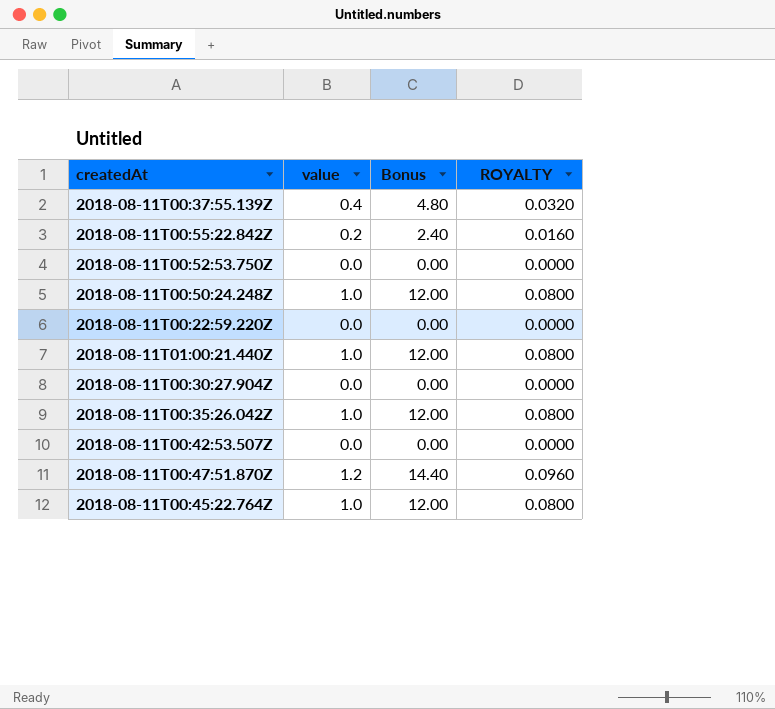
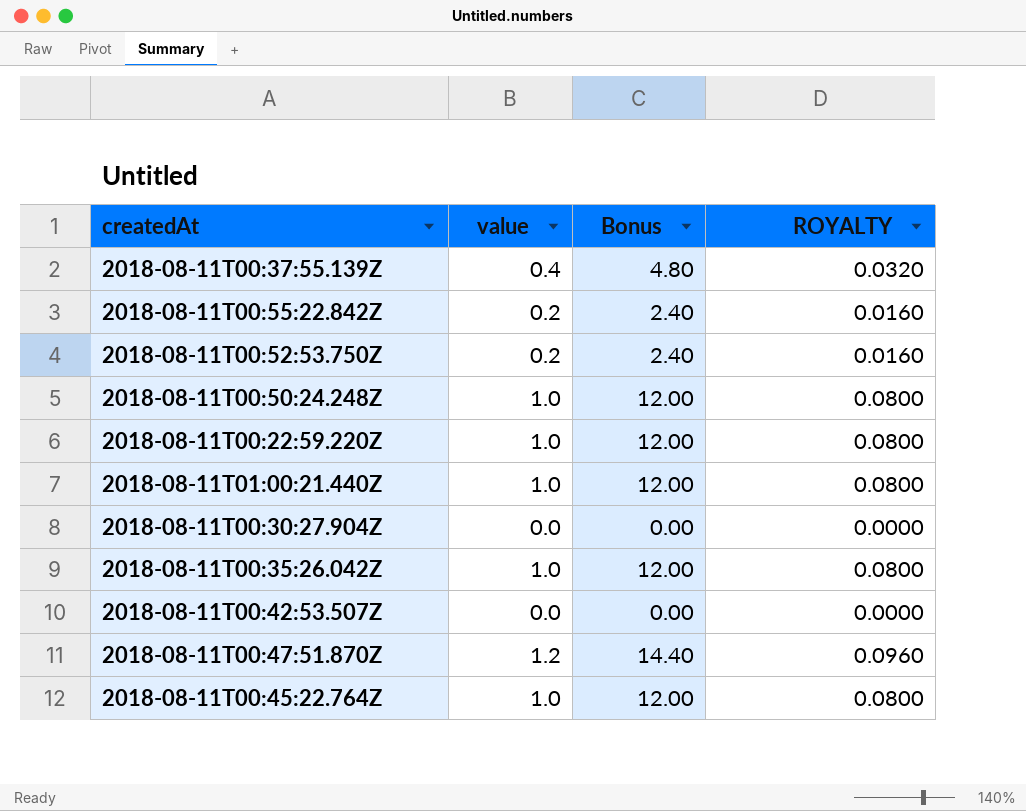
2018-08-11T00:52:53.750Z | value: 0.0 -> 0.2
2018-08-11T00:52:53.750Z | Bonus: 0.00 -> 2.40
2018-08-11T00:52:53.750Z | ROYALTY: 0.0000 -> 0.0160
2018-08-11T00:22:59.220Z | value: 0.0 -> 1.0
2018-08-11T00:22:59.220Z | Bonus: 0.00 -> 12.00
2018-08-11T00:22:59.220Z | ROYALTY: 0.0000 -> 0.0800

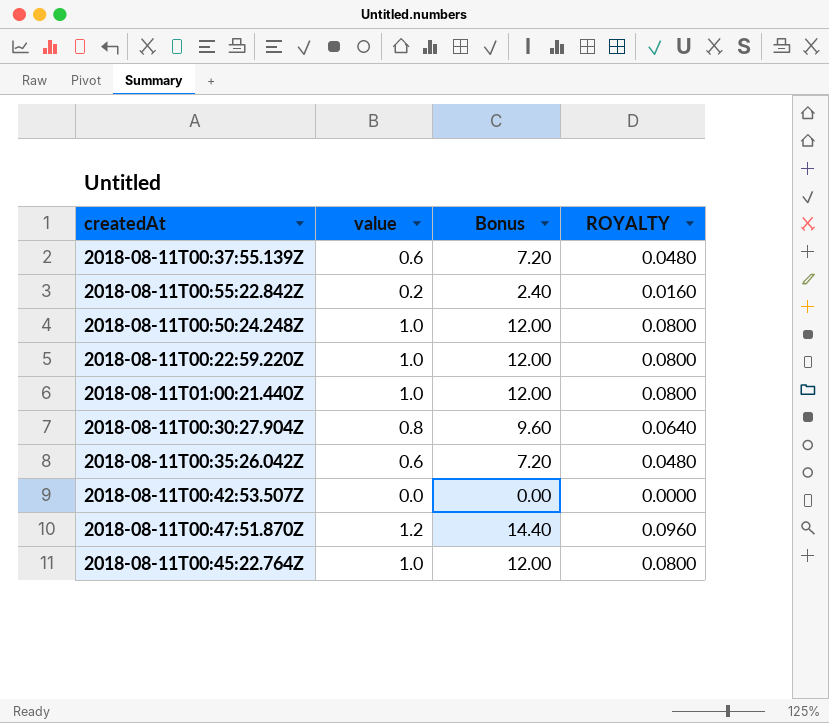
row 2018-08-11T00:52:53.750Z: 0.2 | 2.40 | 0.0160 -> none
2018-08-11T00:37:55.139Z | value: 0.4 -> 0.6
2018-08-11T00:37:55.139Z | Bonus: 4.80 -> 7.20
2018-08-11T00:37:55.139Z | ROYALTY: 0.0320 -> 0.0480
2018-08-11T00:30:27.904Z | value: 0.0 -> 0.8
2018-08-11T00:30:27.904Z | Bonus: 0.00 -> 9.60
2018-08-11T00:30:27.904Z | ROYALTY: 0.0000 -> 0.0640
2018-08-11T00:35:26.042Z | value: 1.0 -> 0.6
2018-08-11T00:35:26.042Z | Bonus: 12.00 -> 7.20
2018-08-11T00:35:26.042Z | ROYALTY: 0.0800 -> 0.0480

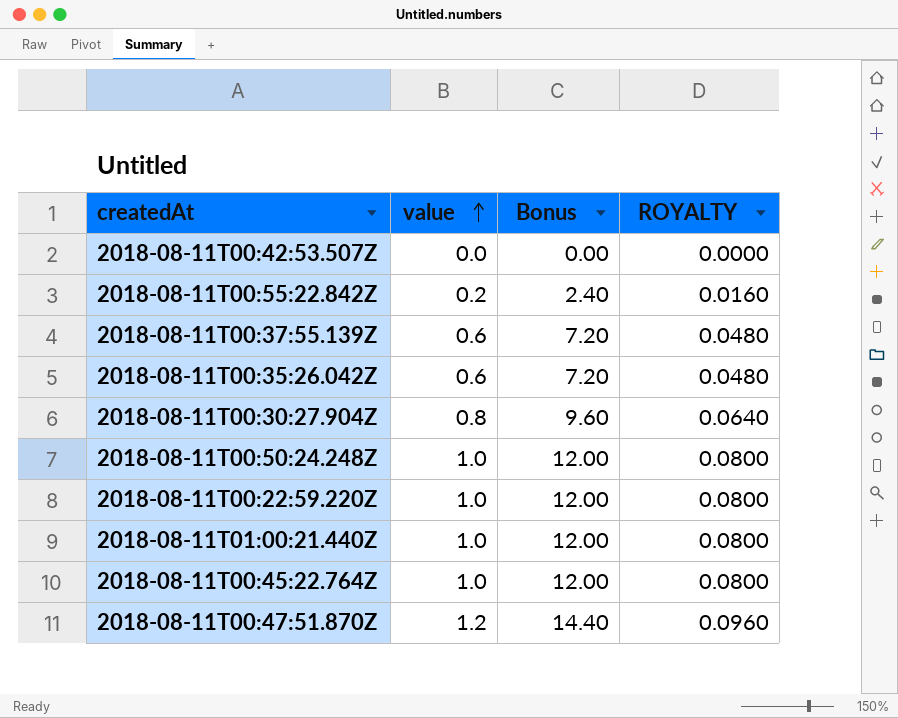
row order: none -> value ascending

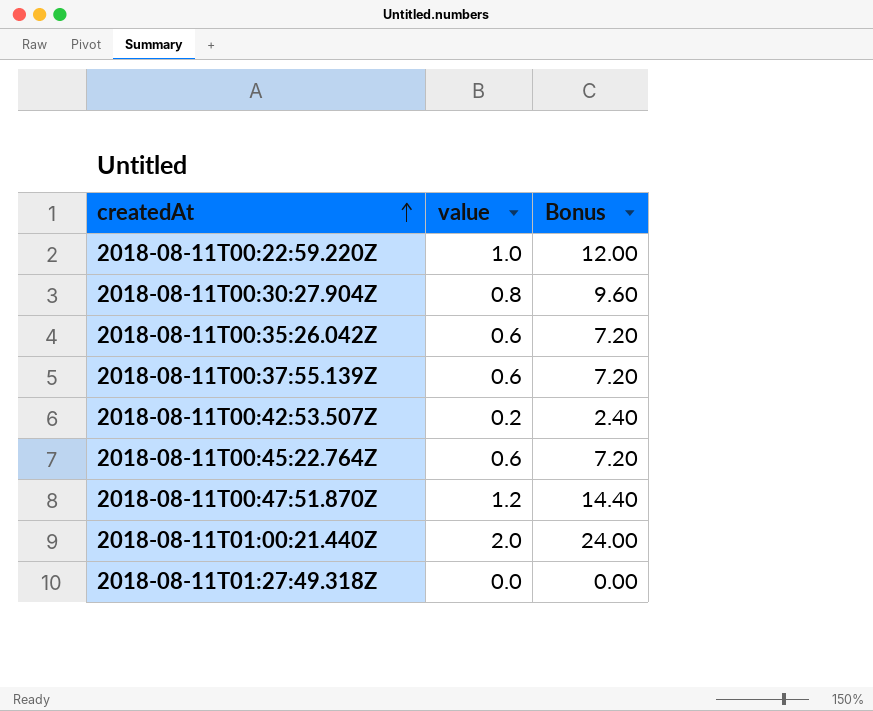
row order: value ascending -> createdAt ascending
column ROYALTY | formula: [value] * 0.08 -> none
row 2018-08-11T00:55:22.842Z: 0.2 | 2.40 | 0.0160 -> none
row 2018-08-11T00:50:24.248Z: 1.0 | 12.00 | 0.0800 -> none
2018-08-11T00:42:53.507Z | value: 0.0 -> 0.2
2018-08-11T00:42:53.507Z | Bonus: 0.00 -> 2.40
2018-08-11T00:45:22.764Z | value: 1.0 -> 0.6
2018-08-11T00:45:22.764Z | Bonus: 12.00 -> 7.20
2018-08-11T01:00:21.440Z | value: 1.0 -> 2.0
2018-08-11T01:00:21.440Z | Bonus: 12.00 -> 24.00
row 2018-08-11T01:27:49.318Z: none -> 0.0 | 0.00

